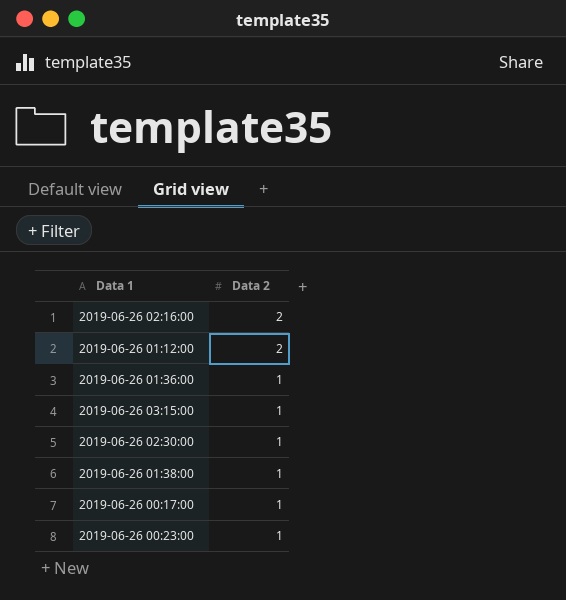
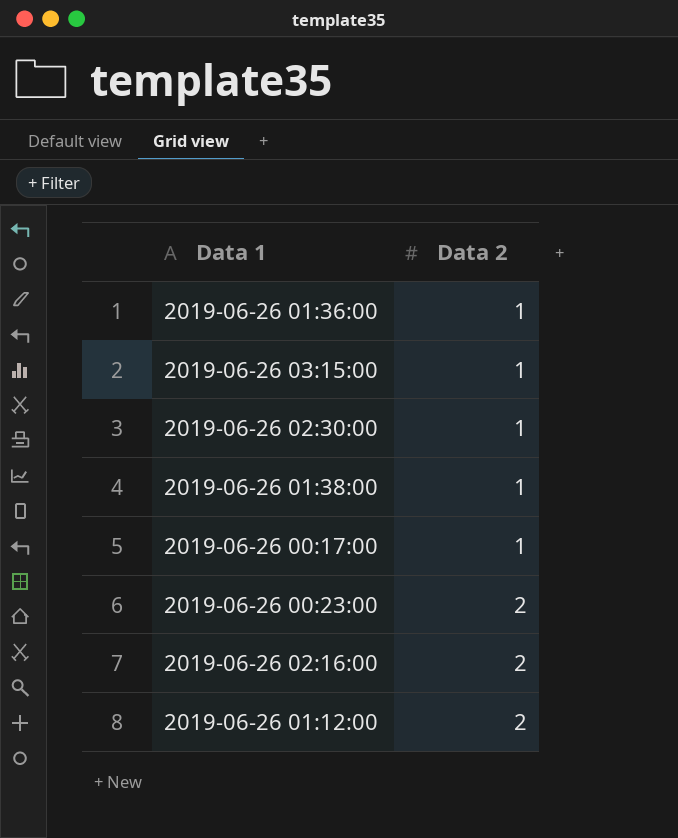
row order: Data 2 descending -> Data 2 ascending
2019-06-26 00:23:00 | Data 2: 1 -> 2

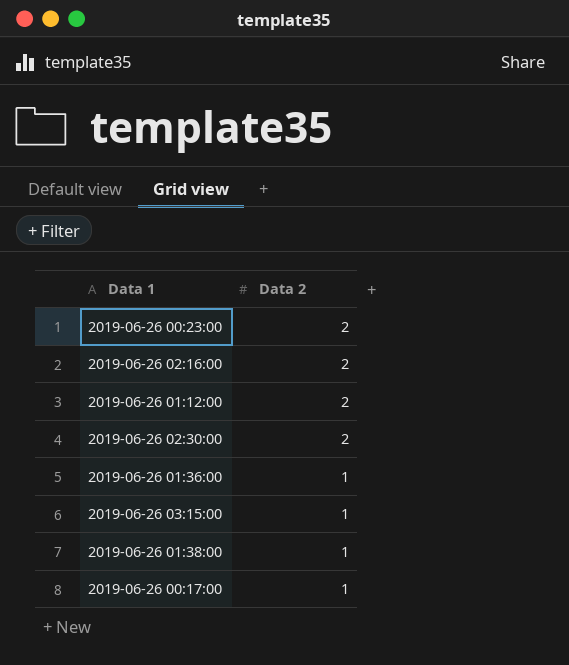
row order: Data 2 ascending -> Data 2 descending
2019-06-26 02:30:00 | Data 2: 1 -> 2

